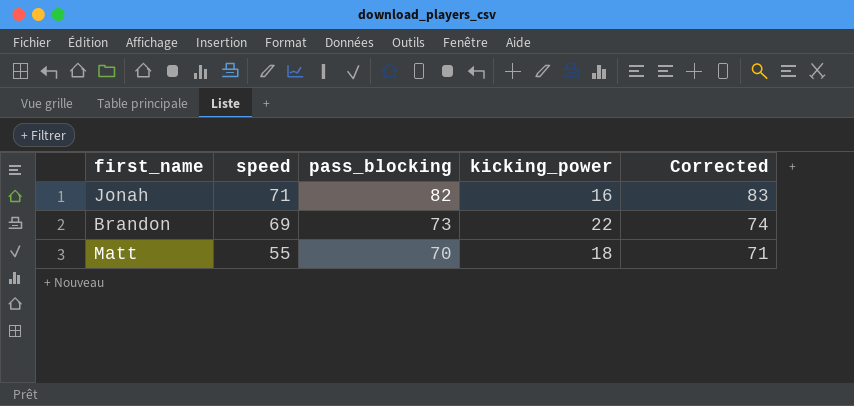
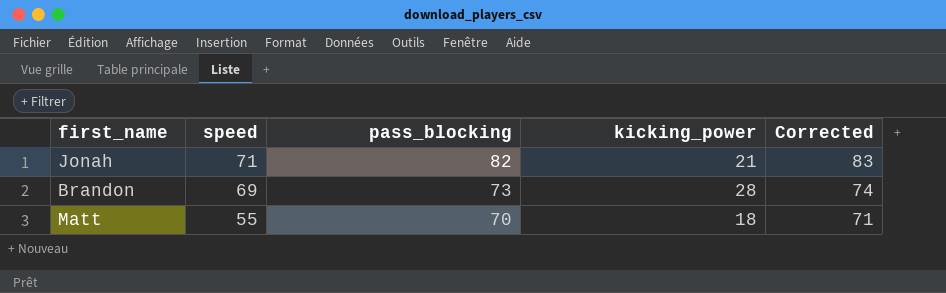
Jonah | kicking_power: 16 -> 21
Brandon | kicking_power: 22 -> 28

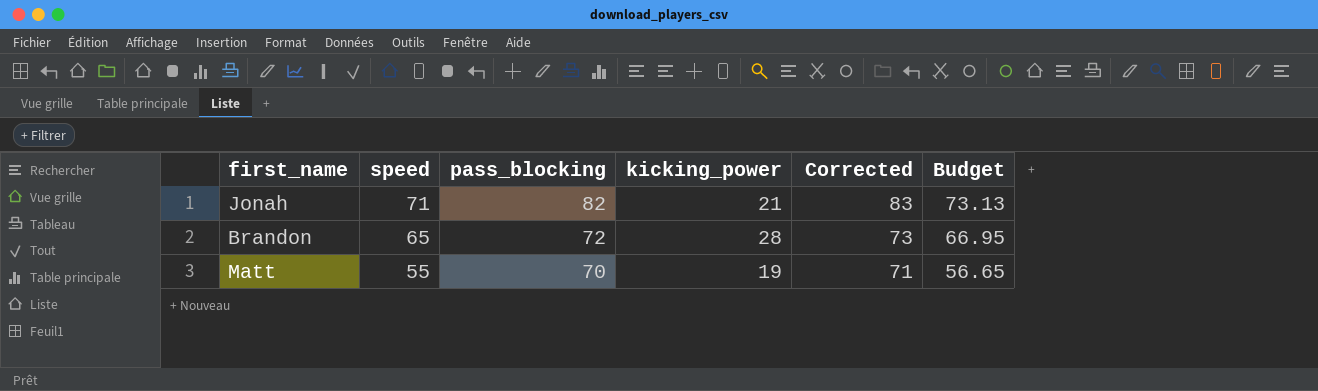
column Budget | formula: none -> [speed] * 1.03
Brandon | speed: 69 -> 65
Brandon | pass_blocking: 73 -> 72
Brandon | Corrected: 74 -> 73
Matt | kicking_power: 18 -> 19

